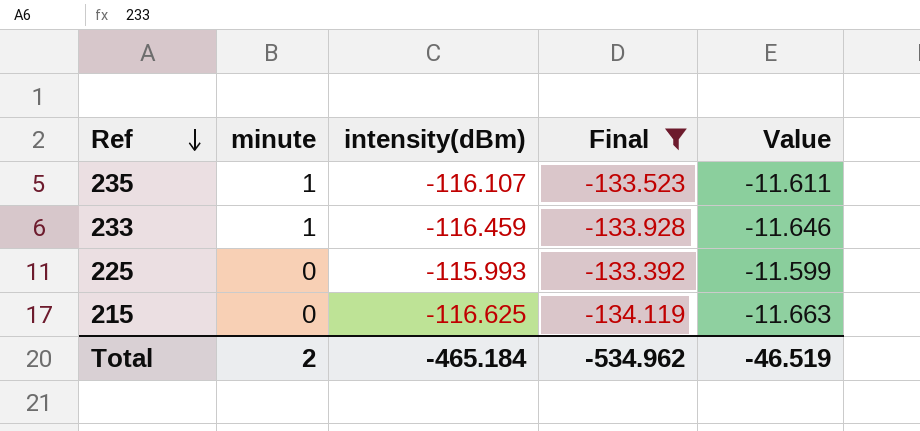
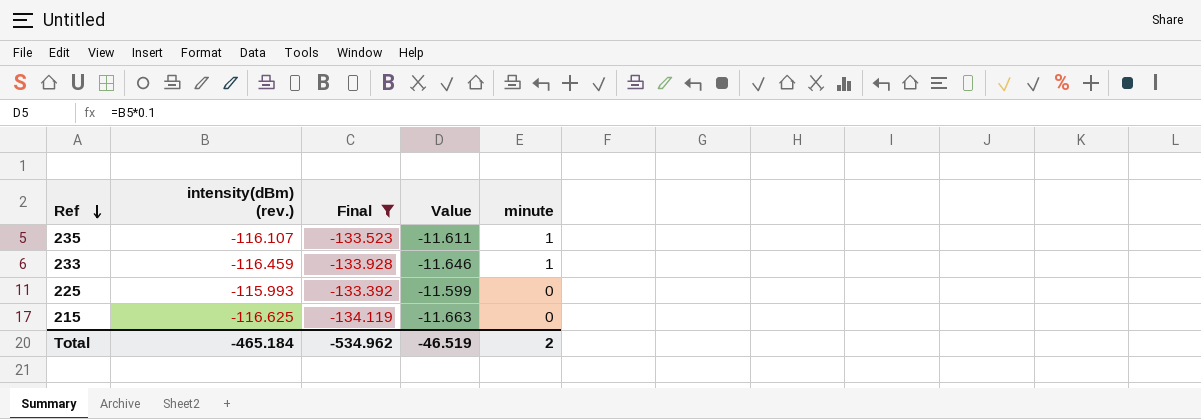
column name: intensity(dBm) -> intensity(dBm) (rev.)
column minute | position: 2 -> 5

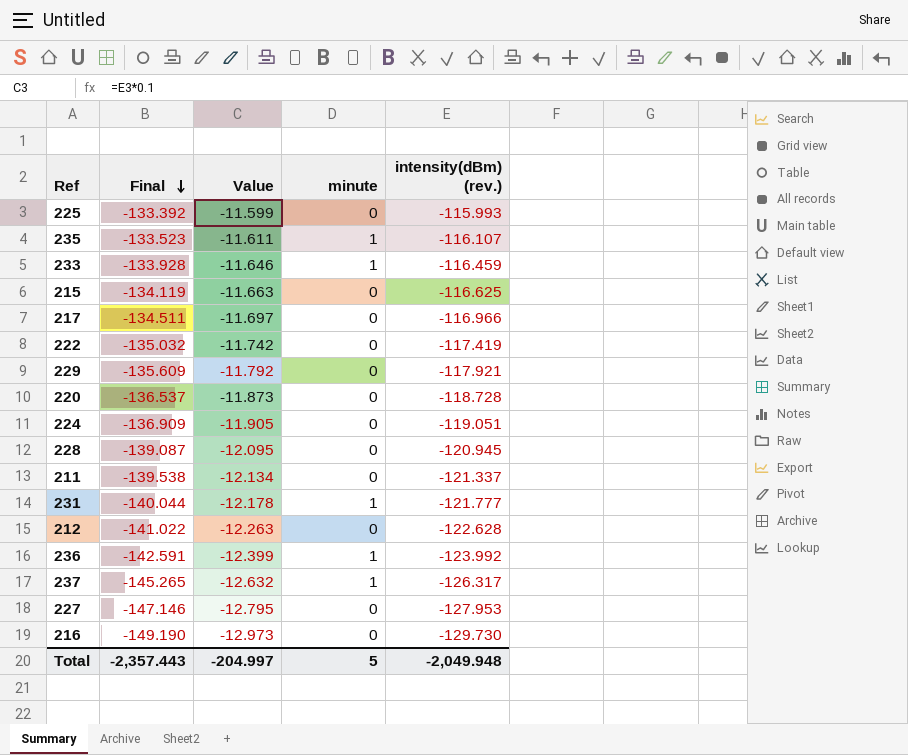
filter: Final >= -134.119 -> none
row order: Ref descending -> Final descending
column intensity(dBm) (rev.) | position: 2 -> 5
Total | Final: -534.962 -> -2,357.443
Total | Value: -46.519 -> -204.997
Total | minute: 2 -> 5
Total | intensity(dBm) (rev.): -465.184 -> -2,049.948

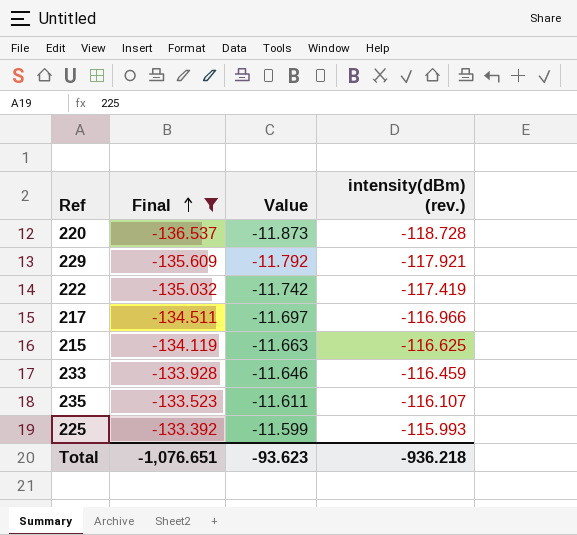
filter: none -> Final >= -136.537
row order: Final descending -> Final ascending
column minute | position: 4 -> none
Total | Final: -2,357.443 -> -1,076.651
Total | Value: -204.997 -> -93.623
Total | intensity(dBm) (rev.): -2,049.948 -> -936.218

